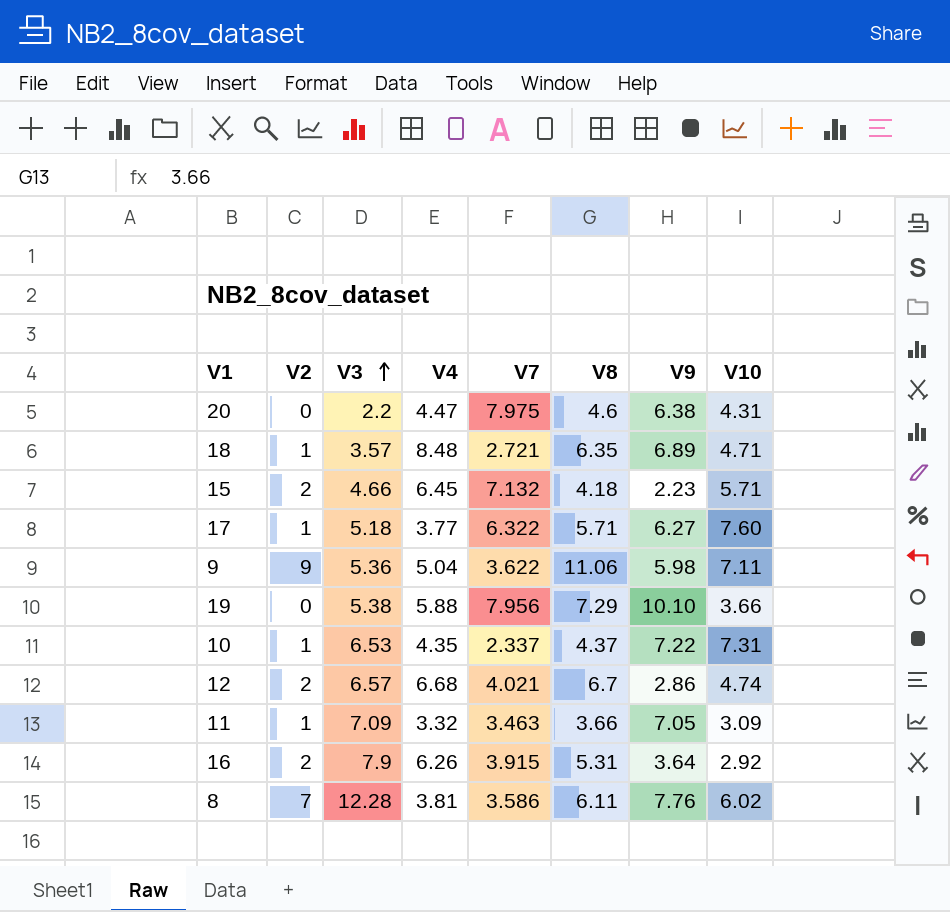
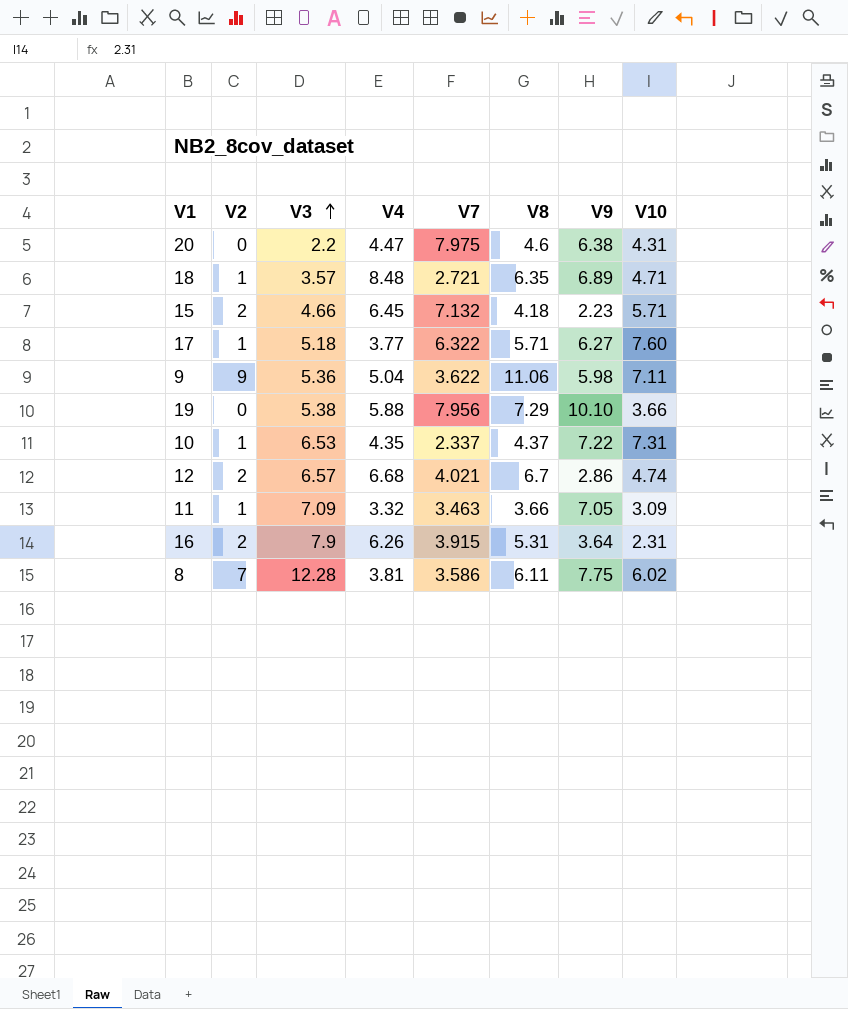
16 | V10: 2.92 -> 2.31
8 | V9: 7.76 -> 7.75

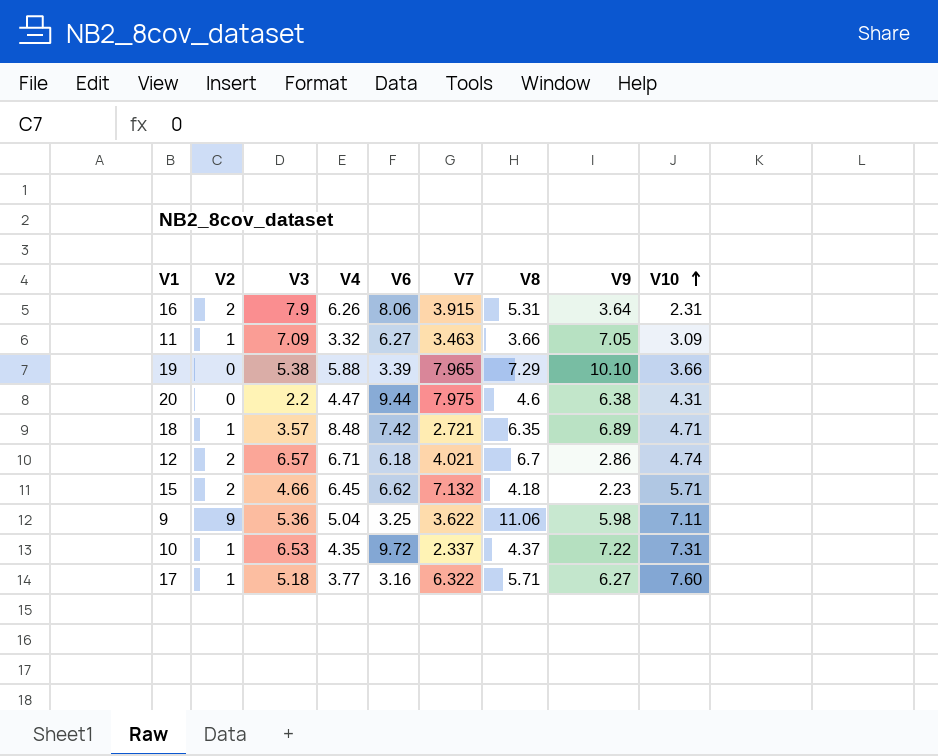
row order: V3 ascending -> V10 ascending
column V6 | position: none -> 5
row 8: 7 | 12.28 | 3.81 | 3.586 | 6.11 | 7.75 | 6.02 -> none
19 | V7: 7.956 -> 7.965
12 | V4: 6.68 -> 6.71

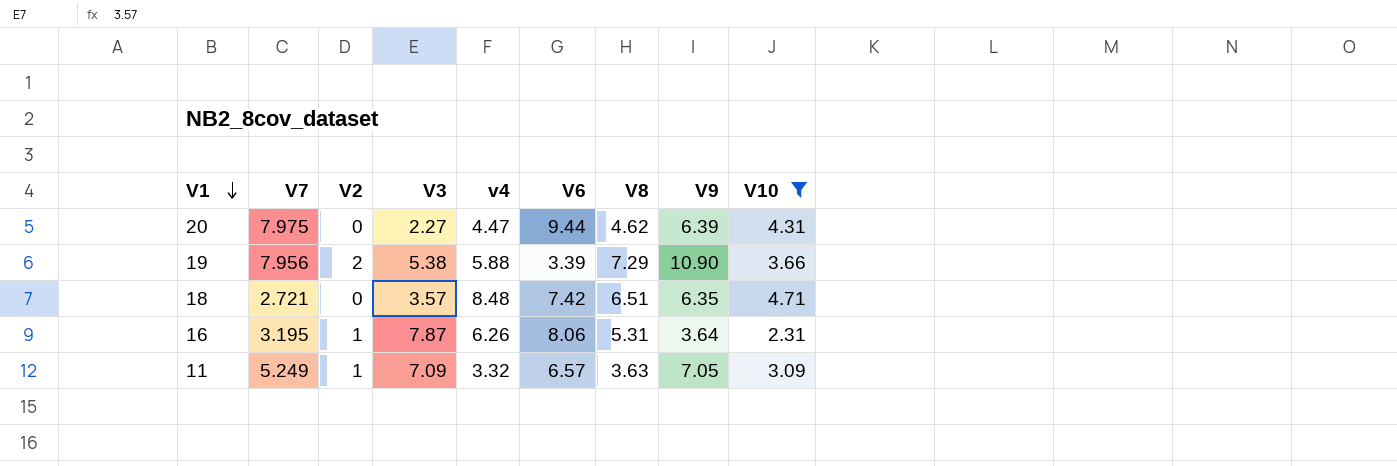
filter: none -> V10 <= 4.71
row order: V10 ascending -> V1 descending
column V7 | position: 6 -> 2
column name: V4 -> v4
20 | V3: 2.2 -> 2.27
20 | V8: 4.6 -> 4.62
20 | V9: 6.38 -> 6.39
19 | V7: 7.965 -> 7.956
19 | V2: 0 -> 2
19 | V9: 10.10 -> 10.90
18 | V2: 1 -> 0
18 | V8: 6.35 -> 6.51
18 | V9: 6.89 -> 6.35
16 | V7: 3.915 -> 3.195
16 | V2: 2 -> 1
16 | V3: 7.9 -> 7.87
11 | V7: 3.463 -> 5.249
11 | V6: 6.27 -> 6.57
11 | V8: 3.66 -> 3.63

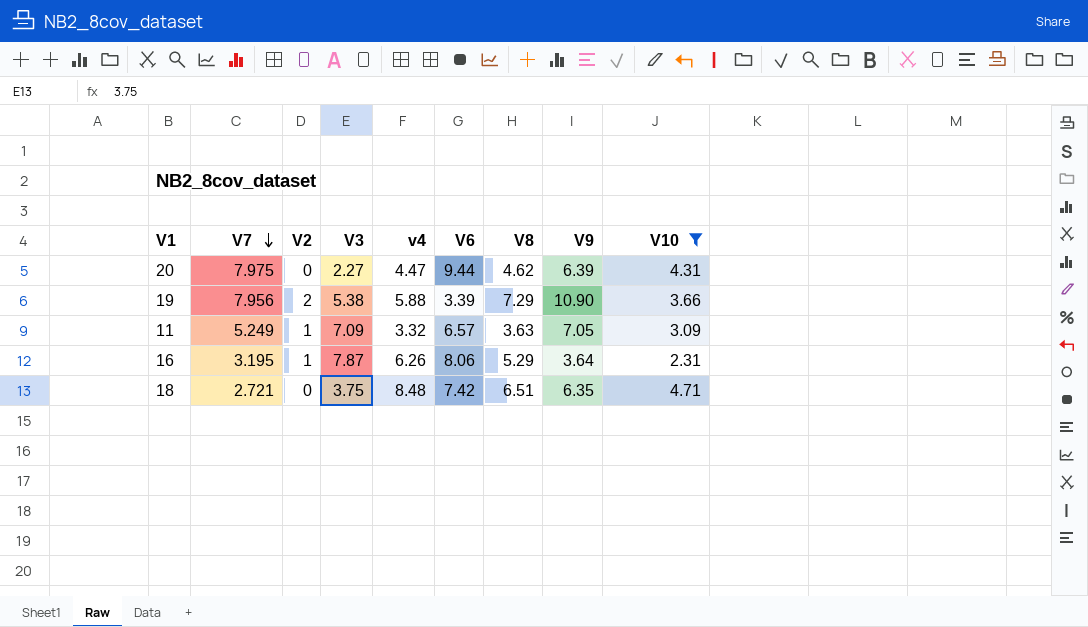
row order: V1 descending -> V7 descending
16 | V8: 5.31 -> 5.29
18 | V3: 3.57 -> 3.75

